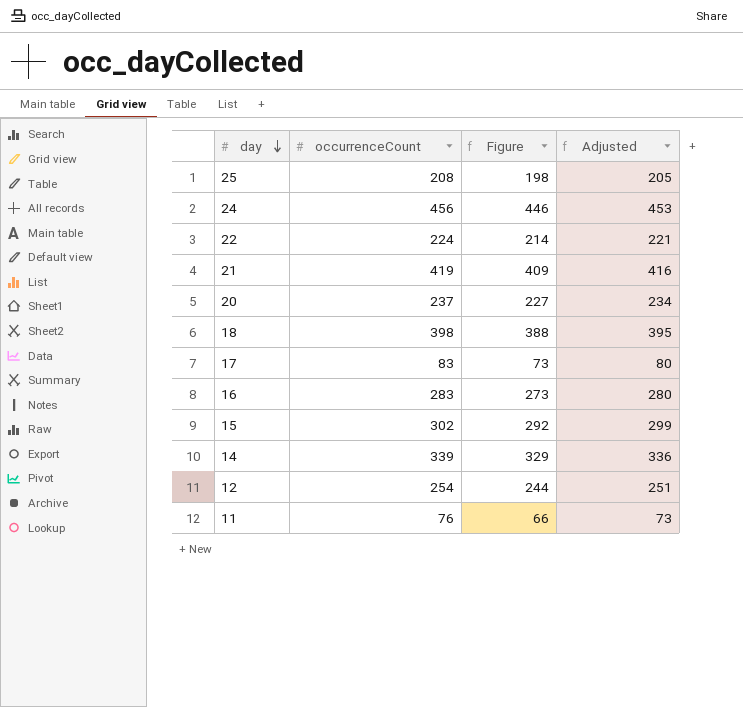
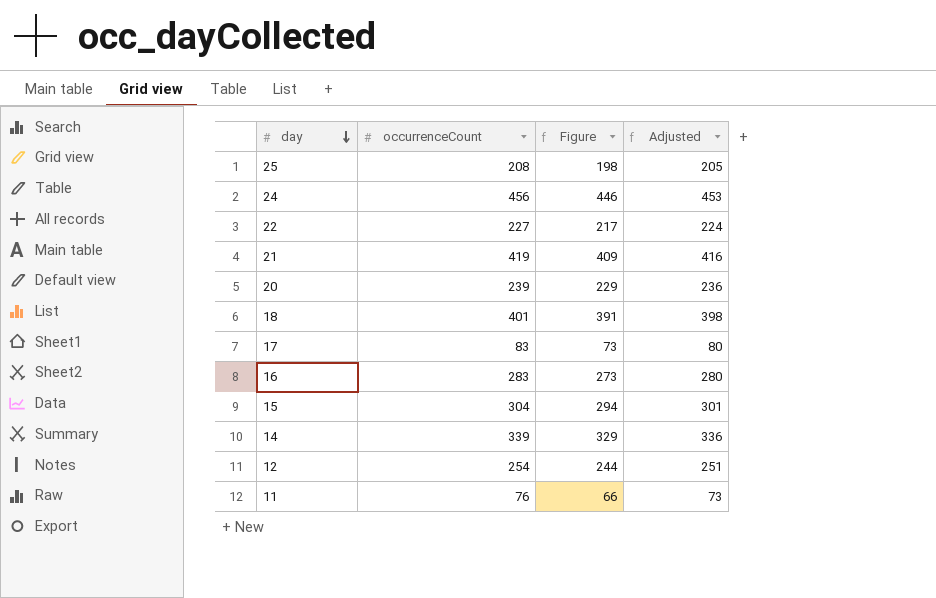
22 | occurrenceCount: 224 -> 227
22 | Figure: 214 -> 217
22 | Adjusted: 221 -> 224
20 | occurrenceCount: 237 -> 239
20 | Figure: 227 -> 229
20 | Adjusted: 234 -> 236
18 | occurrenceCount: 398 -> 401
18 | Figure: 388 -> 391
18 | Adjusted: 395 -> 398
15 | occurrenceCount: 302 -> 304
15 | Figure: 292 -> 294
15 | Adjusted: 299 -> 301

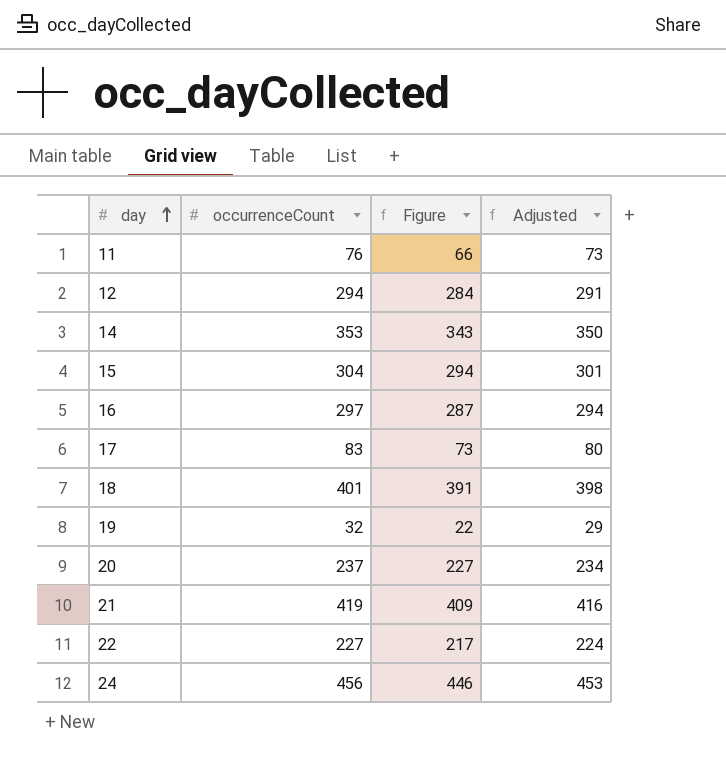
row order: day descending -> day ascending
row 25: 208 | 198 | 205 -> none
12 | occurrenceCount: 254 -> 294
12 | Figure: 244 -> 284
12 | Adjusted: 251 -> 291
14 | occurrenceCount: 339 -> 353
14 | Figure: 329 -> 343
14 | Adjusted: 336 -> 350
16 | occurrenceCount: 283 -> 297
16 | Figure: 273 -> 287
16 | Adjusted: 280 -> 294
row 19: none -> 32 | 22 | 29
20 | occurrenceCount: 239 -> 237
20 | Figure: 229 -> 227
20 | Adjusted: 236 -> 234

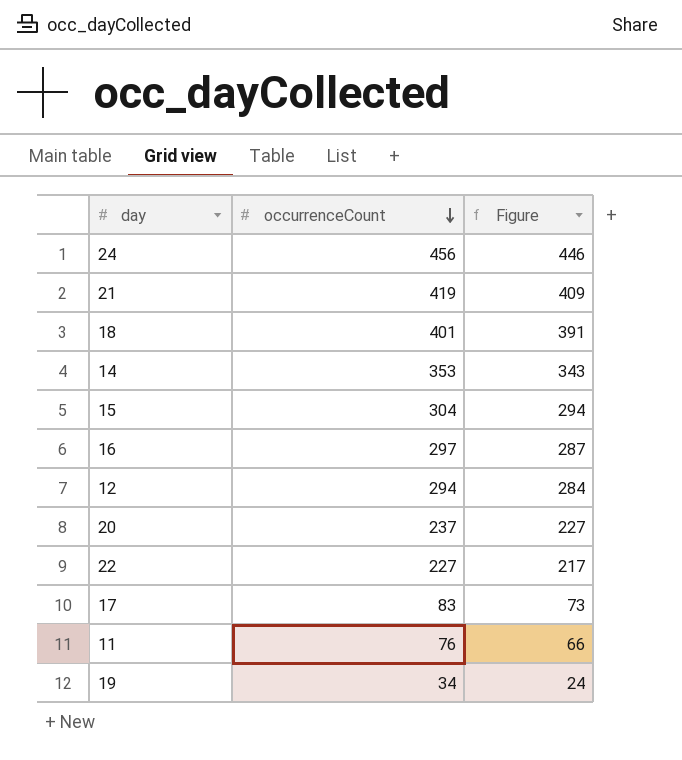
row order: day ascending -> occurrenceCount descending
column Adjusted | formula: [occurrenceCount] - 3 -> none
19 | occurrenceCount: 32 -> 34
19 | Figure: 22 -> 24

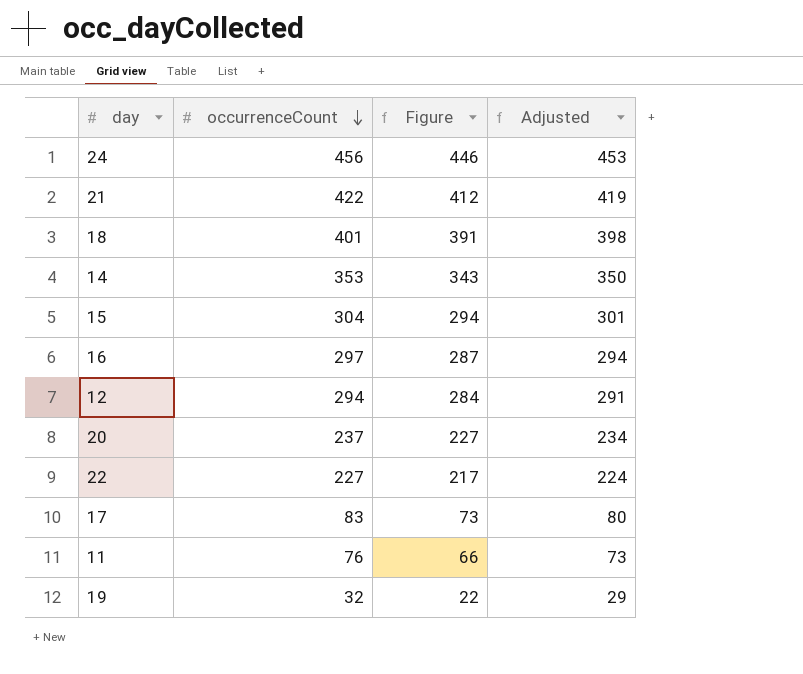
column Adjusted | formula: none -> [occurrenceCount] - 3
21 | occurrenceCount: 419 -> 422
21 | Figure: 409 -> 412
19 | occurrenceCount: 34 -> 32
19 | Figure: 24 -> 22

